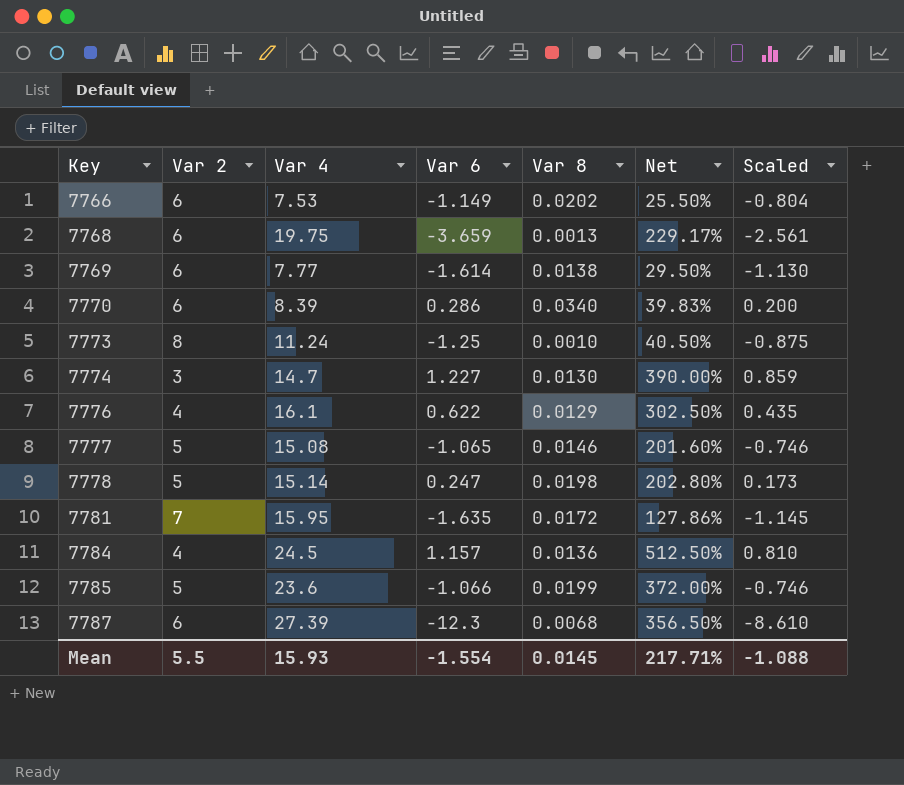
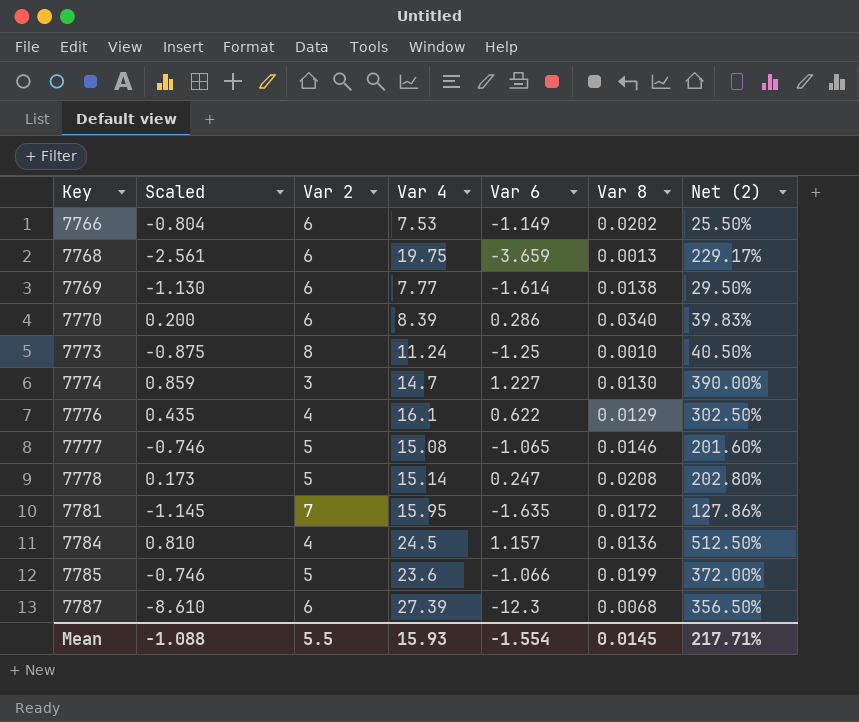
column Scaled | position: 7 -> 2
column name: Net -> Net (2)
7778 | Var 8: 0.0198 -> 0.0208

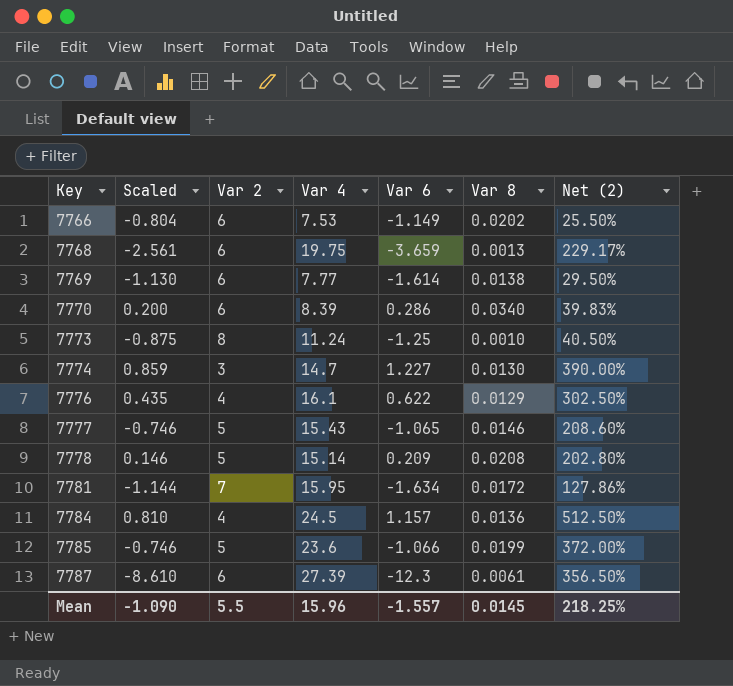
7777 | Var 4: 15.08 -> 15.43
7777 | Net (2): 201.60% -> 208.60%
7778 | Scaled: 0.173 -> 0.146
7778 | Var 6: 0.247 -> 0.209
7781 | Scaled: -1.145 -> -1.144
7781 | Var 6: -1.635 -> -1.634
7787 | Var 8: 0.0068 -> 0.0061
Mean | Scaled: -1.088 -> -1.090
Mean | Var 4: 15.93 -> 15.96
Mean | Var 6: -1.554 -> -1.557
Mean | Net (2): 217.71% -> 218.25%

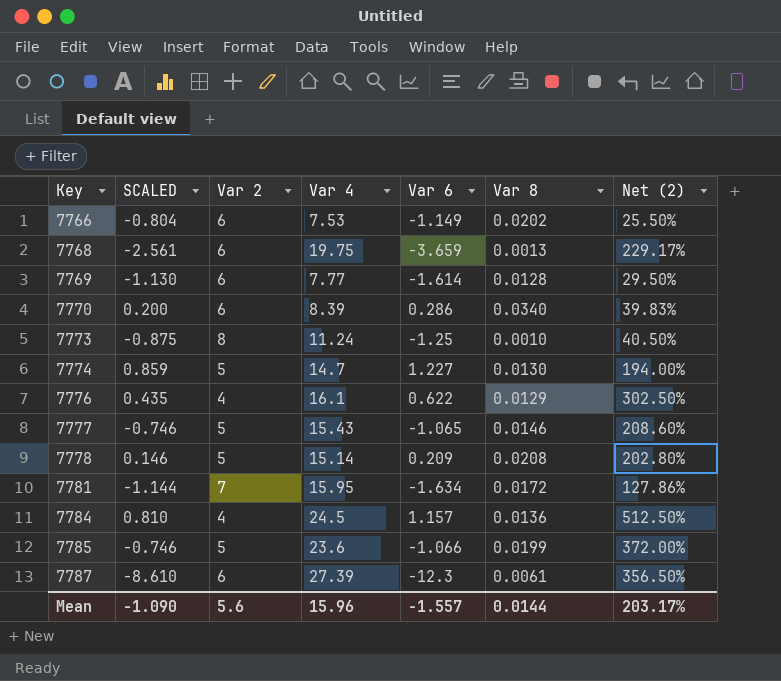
column name: Scaled -> SCALED
7769 | Var 8: 0.0138 -> 0.0128
7774 | Var 2: 3 -> 5
7774 | Net (2): 390.00% -> 194.00%
Mean | Var 2: 5.5 -> 5.6
Mean | Var 8: 0.0145 -> 0.0144
Mean | Net (2): 218.25% -> 203.17%

